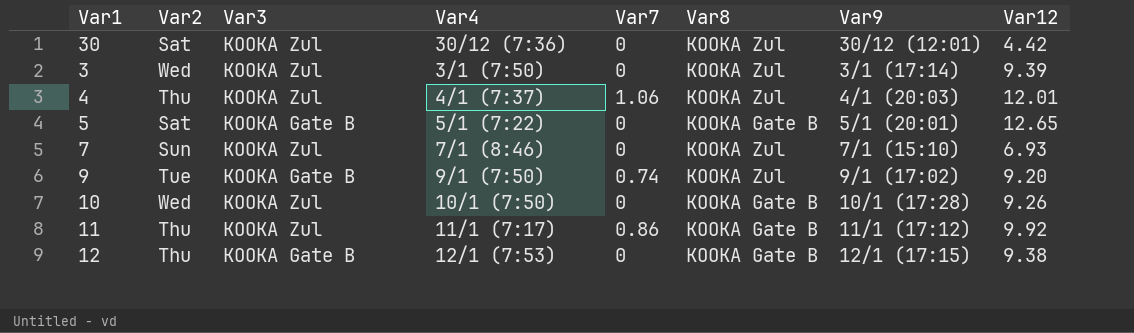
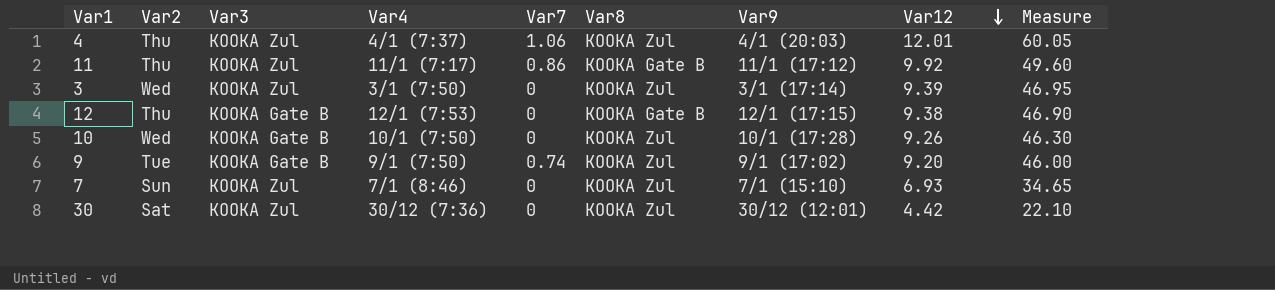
row order: none -> Var12 descending
column Measure | formula: none -> [Var12] * 5
row 5: Sat | KOOKA Gate B | 5/1 (7:22) | 0 | KOOKA Gate B | 5/1 (20:01) | 12.65 -> none
10 | Var3: KOOKA Zul -> KOOKA Gate B
10 | Var8: KOOKA Gate B -> KOOKA Zul

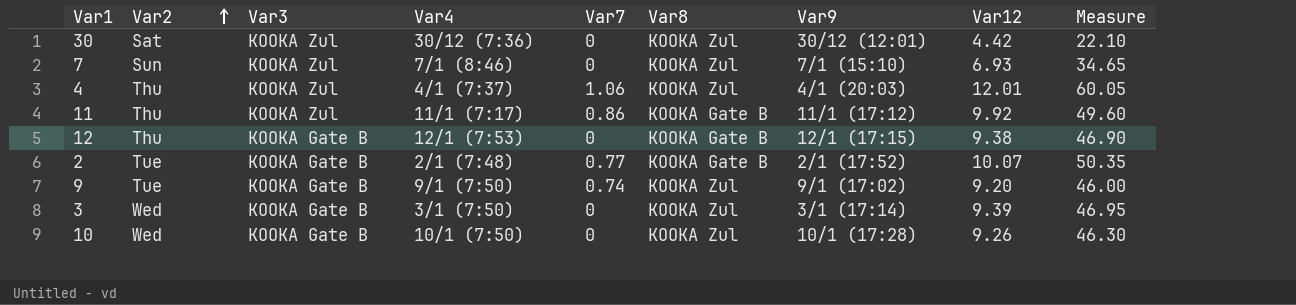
row order: Var12 descending -> Var2 ascending
row 2: none -> Tue | KOOKA Gate B | 2/1 (7:48) | 0.77 | KOOKA Gate B | 2/1 (17:52) | 10.07 | 50.35
3 | Var3: KOOKA Zul -> KOOKA Gate B

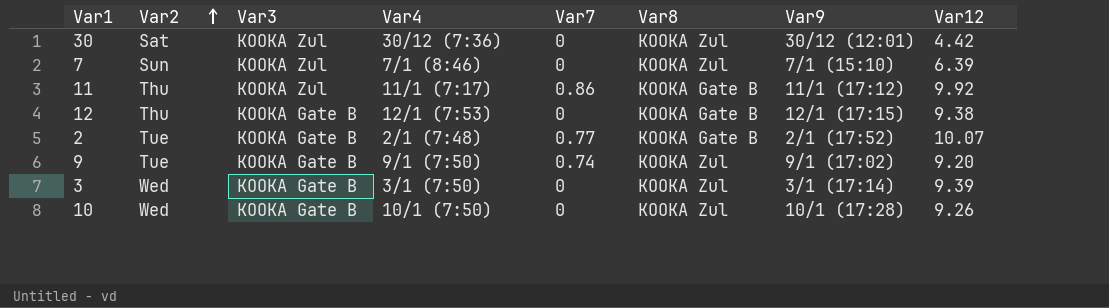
column Measure | formula: [Var12] * 5 -> none
row 4: Thu | KOOKA Zul | 4/1 (7:37) | 1.06 | KOOKA Zul | 4/1 (20:03) | 12.01 | 60.05 -> none
7 | Var12: 6.93 -> 6.39

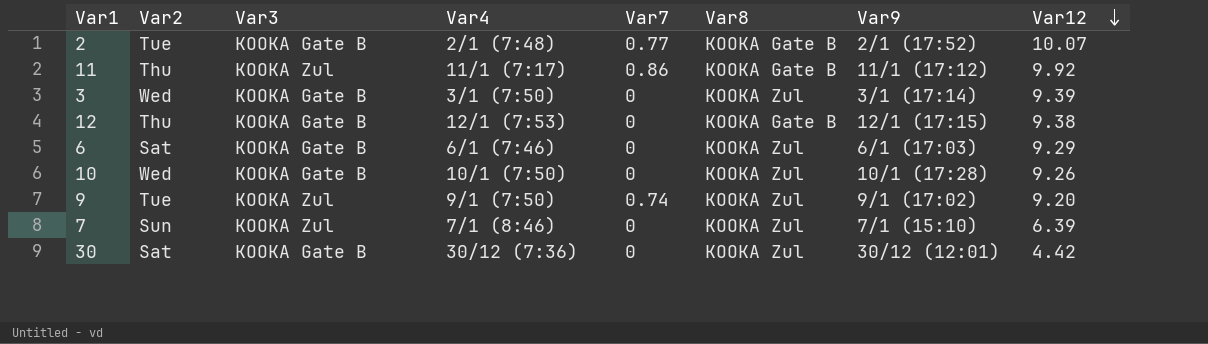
row order: Var2 ascending -> Var12 descending
row 6: none -> Sat | KOOKA Gate B | 6/1 (7:46) | 0 | KOOKA Zul | 6/1 (17:03) | 9.29
9 | Var3: KOOKA Gate B -> KOOKA Zul
30 | Var3: KOOKA Zul -> KOOKA Gate B

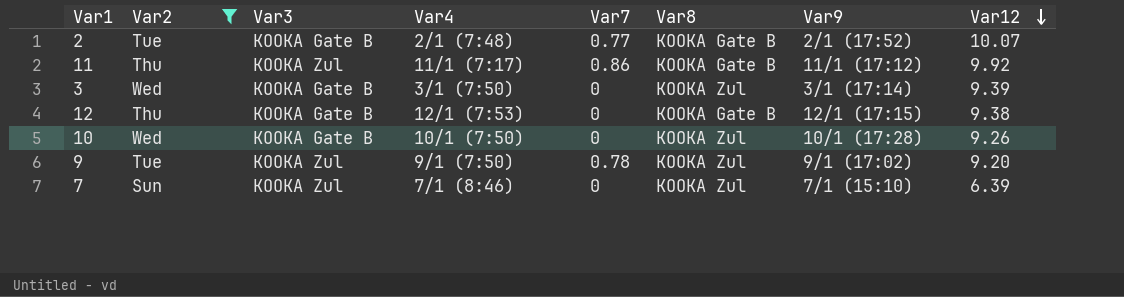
filter: none -> Var2 != Sat
9 | Var7: 0.74 -> 0.78

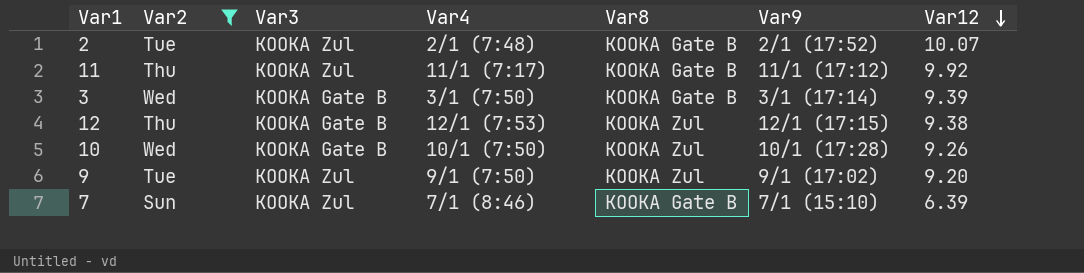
column Var7 | position: 5 -> none
2 | Var3: KOOKA Gate B -> KOOKA Zul
3 | Var8: KOOKA Zul -> KOOKA Gate B
12 | Var8: KOOKA Gate B -> KOOKA Zul
7 | Var8: KOOKA Zul -> KOOKA Gate B

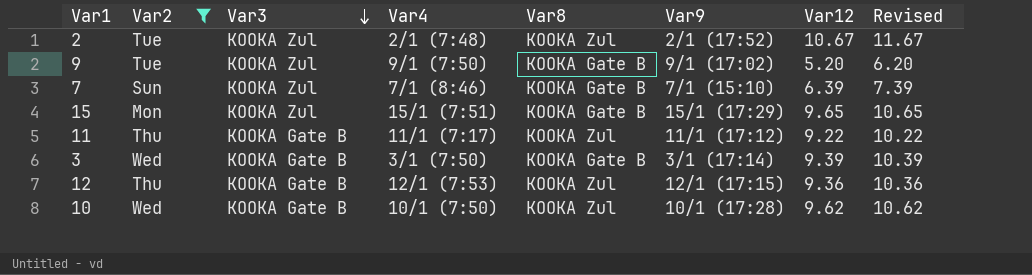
row order: Var12 descending -> Var3 descending
column Revised | formula: none -> [Var12] + 1
2 | Var8: KOOKA Gate B -> KOOKA Zul
2 | Var12: 10.07 -> 10.67
9 | Var8: KOOKA Zul -> KOOKA Gate B
9 | Var12: 9.20 -> 5.20
row 15: none -> Mon | KOOKA Zul | 15/1 (7:51) | KOOKA Gate B | 15/1 (17:29) | 9.65 | 10.65
11 | Var3: KOOKA Zul -> KOOKA Gate B
11 | Var8: KOOKA Gate B -> KOOKA Zul
11 | Var12: 9.92 -> 9.22
12 | Var12: 9.38 -> 9.36
10 | Var12: 9.26 -> 9.62

